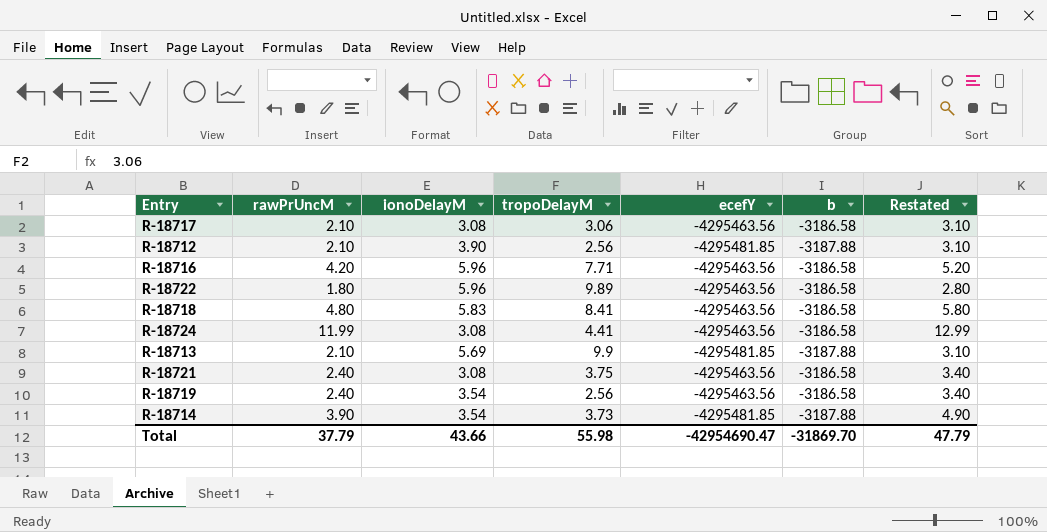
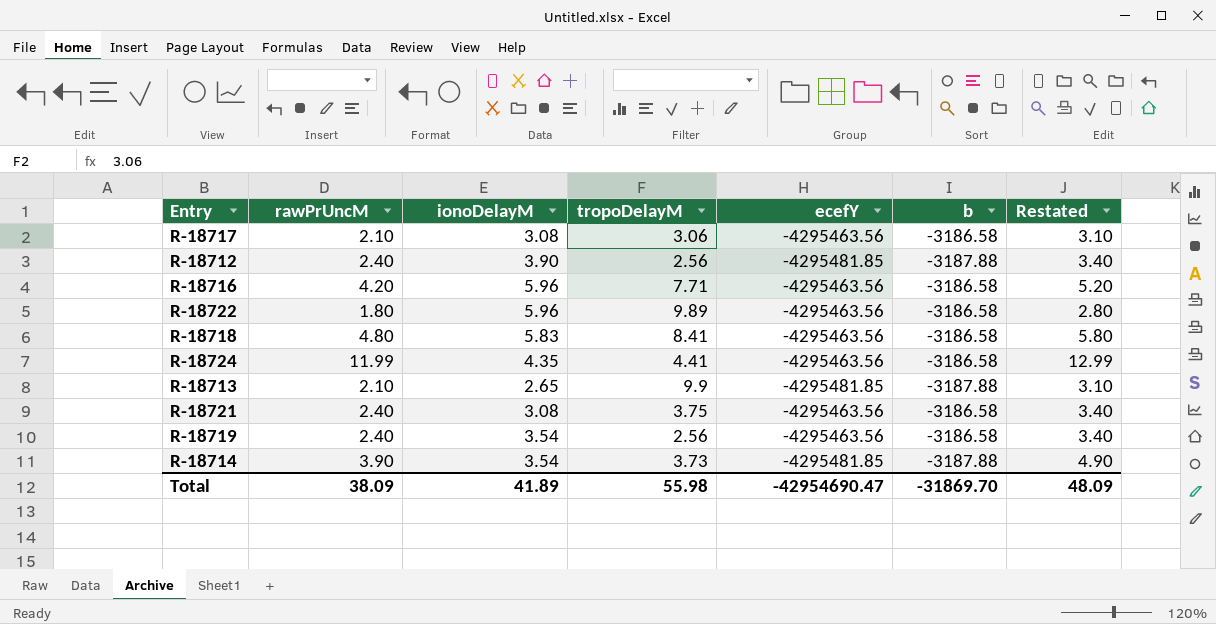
R-18712 | rawPrUncM: 2.10 -> 2.40
R-18712 | Restated: 3.10 -> 3.40
R-18724 | ionoDelayM: 3.08 -> 4.35
R-18713 | ionoDelayM: 5.69 -> 2.65
Total | rawPrUncM: 37.79 -> 38.09
Total | ionoDelayM: 43.66 -> 41.89
Total | Restated: 47.79 -> 48.09

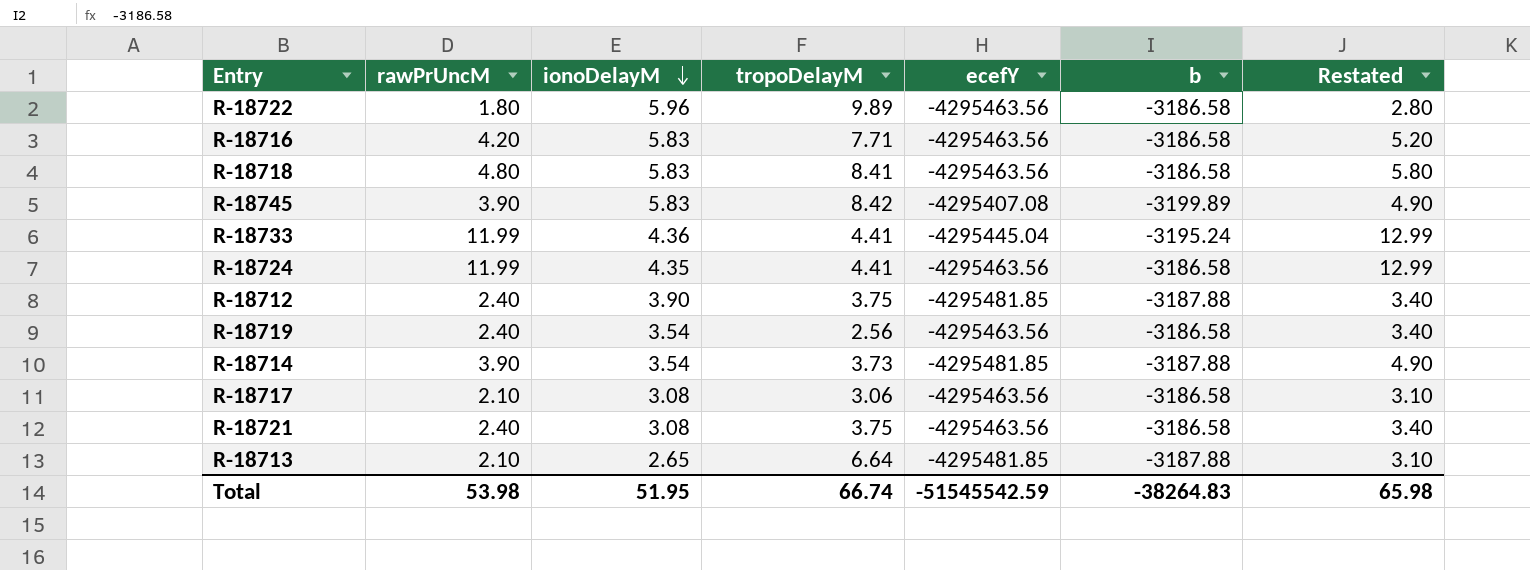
row order: none -> ionoDelayM descending
R-18716 | ionoDelayM: 5.96 -> 5.83
row R-18745: none -> 3.90 | 5.83 | 8.42 | -4295407.08 | -3199.89 | 4.90
row R-18733: none -> 11.99 | 4.36 | 4.41 | -4295445.04 | -3195.24 | 12.99
R-18712 | tropoDelayM: 2.56 -> 3.75
R-18713 | tropoDelayM: 9.9 -> 6.64
Total | rawPrUncM: 38.09 -> 53.98
Total | ionoDelayM: 41.89 -> 51.95
Total | tropoDelayM: 55.98 -> 66.74
Total | ecefY: -42954690.47 -> -51545542.59
Total | b: -31869.70 -> -38264.83
Total | Restated: 48.09 -> 65.98

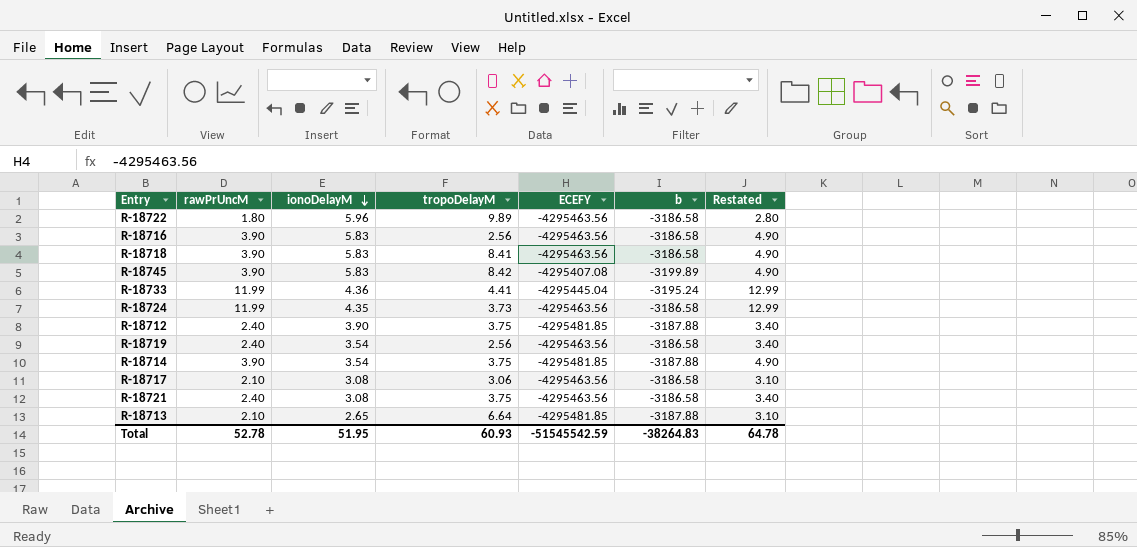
column name: ecefY -> ECEFY
R-18716 | rawPrUncM: 4.20 -> 3.90
R-18716 | tropoDelayM: 7.71 -> 2.56
R-18716 | Restated: 5.20 -> 4.90
R-18718 | rawPrUncM: 4.80 -> 3.90
R-18718 | Restated: 5.80 -> 4.90
R-18724 | tropoDelayM: 4.41 -> 3.73
R-18714 | tropoDelayM: 3.73 -> 3.75
Total | rawPrUncM: 53.98 -> 52.78
Total | tropoDelayM: 66.74 -> 60.93
Total | Restated: 65.98 -> 64.78

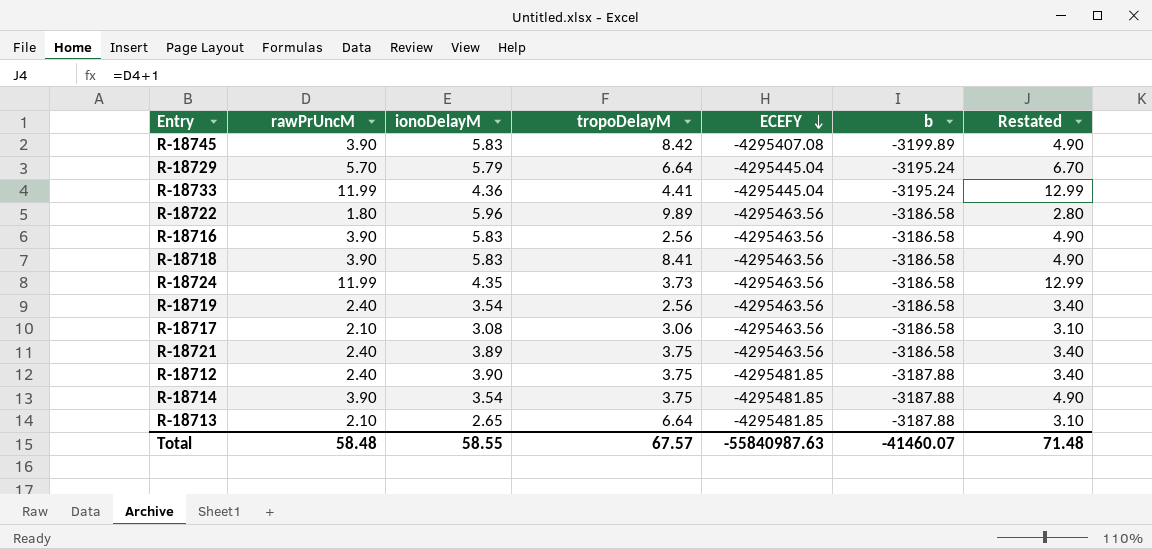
row order: ionoDelayM descending -> ECEFY descending
row R-18729: none -> 5.70 | 5.79 | 6.64 | -4295445.04 | -3195.24 | 6.70
R-18721 | ionoDelayM: 3.08 -> 3.89
Total | rawPrUncM: 52.78 -> 58.48
Total | ionoDelayM: 51.95 -> 58.55
Total | tropoDelayM: 60.93 -> 67.57
Total | ECEFY: -51545542.59 -> -55840987.63
Total | b: -38264.83 -> -41460.07
Total | Restated: 64.78 -> 71.48

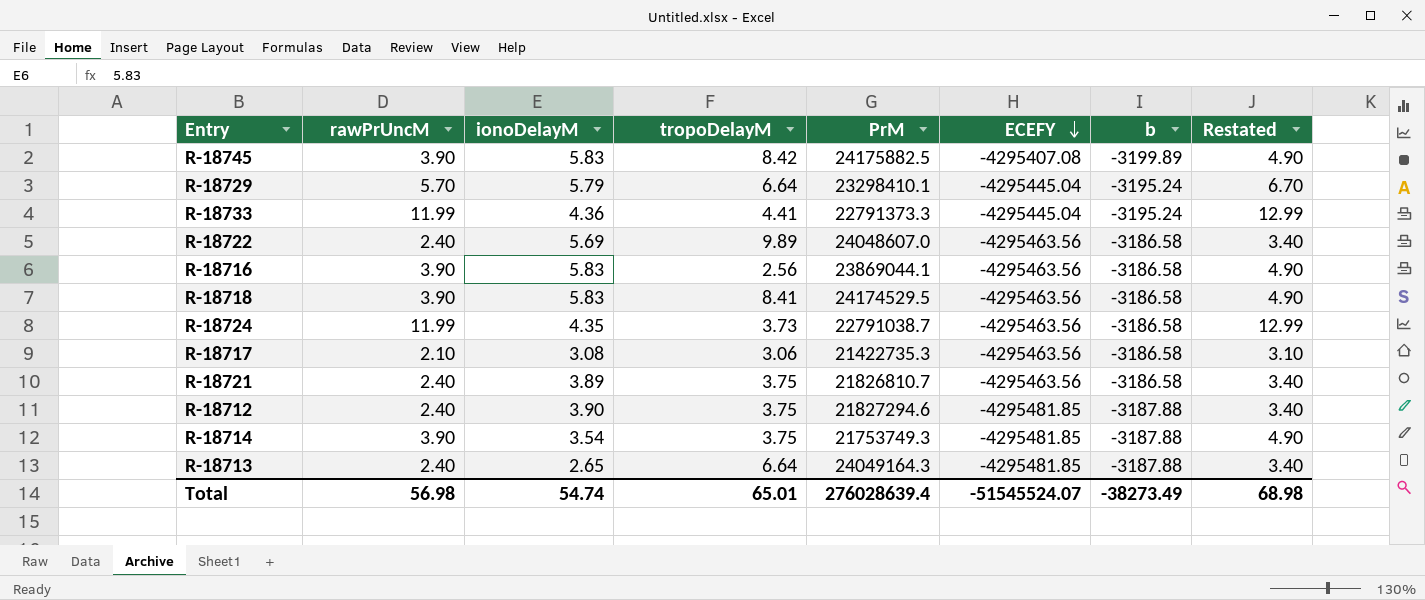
column PrM | position: none -> 5
row R-18719: 2.40 | 3.54 | 2.56 | -4295463.56 | -3186.58 | 3.40 -> none
R-18722 | rawPrUncM: 1.80 -> 2.40
R-18722 | ionoDelayM: 5.96 -> 5.69
R-18722 | Restated: 2.80 -> 3.40
R-18713 | rawPrUncM: 2.10 -> 2.40
R-18713 | Restated: 3.10 -> 3.40
Total | rawPrUncM: 58.48 -> 56.98
Total | ionoDelayM: 58.55 -> 54.74
Total | tropoDelayM: 67.57 -> 65.01
Total | ECEFY: -55840987.63 -> -51545524.07
Total | b: -41460.07 -> -38273.49
Total | Restated: 71.48 -> 68.98

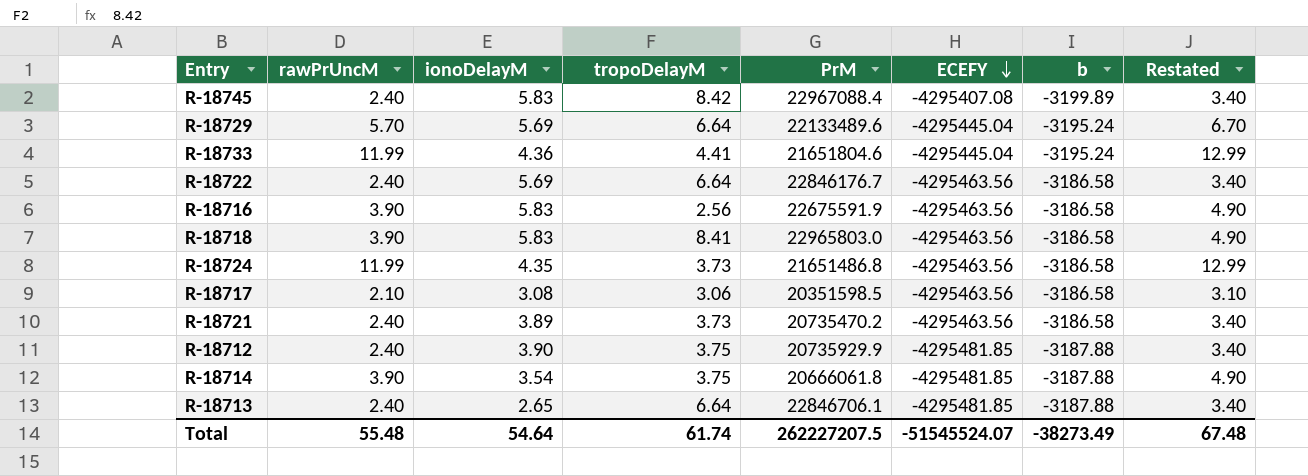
R-18745 | rawPrUncM: 3.90 -> 2.40
R-18745 | PrM: 24175882.5 -> 22967088.4
R-18745 | Restated: 4.90 -> 3.40
R-18729 | ionoDelayM: 5.79 -> 5.69
R-18729 | PrM: 23298410.1 -> 22133489.6
R-18733 | PrM: 22791373.3 -> 21651804.6
R-18722 | tropoDelayM: 9.89 -> 6.64
R-18722 | PrM: 24048607.0 -> 22846176.7
R-18716 | PrM: 23869044.1 -> 22675591.9
R-18718 | PrM: 24174529.5 -> 22965803.0
R-18724 | PrM: 22791038.7 -> 21651486.8
R-18717 | PrM: 21422735.3 -> 20351598.5
R-18721 | tropoDelayM: 3.75 -> 3.73
R-18721 | PrM: 21826810.7 -> 20735470.2
R-18712 | PrM: 21827294.6 -> 20735929.9
R-18714 | PrM: 21753749.3 -> 20666061.8
R-18713 | PrM: 24049164.3 -> 22846706.1
Total | rawPrUncM: 56.98 -> 55.48
Total | ionoDelayM: 54.74 -> 54.64
Total | tropoDelayM: 65.01 -> 61.74
Total | PrM: 276028639.4 -> 262227207.5
Total | Restated: 68.98 -> 67.48

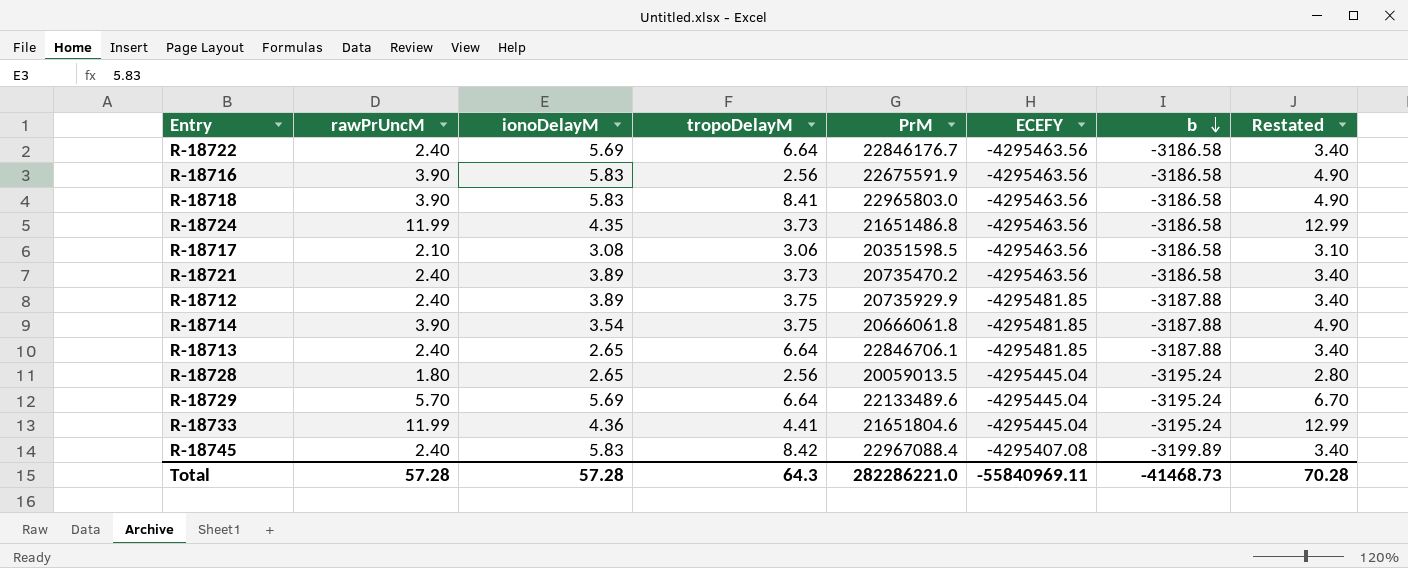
row order: ECEFY descending -> b descending
R-18712 | ionoDelayM: 3.90 -> 3.89
row R-18728: none -> 1.80 | 2.65 | 2.56 | 20059013.5 | -4295445.04 | -3195.24 | 2.80
Total | rawPrUncM: 55.48 -> 57.28
Total | ionoDelayM: 54.64 -> 57.28
Total | tropoDelayM: 61.74 -> 64.3
Total | PrM: 262227207.5 -> 282286221.0
Total | ECEFY: -51545524.07 -> -55840969.11
Total | b: -38273.49 -> -41468.73
Total | Restated: 67.48 -> 70.28

